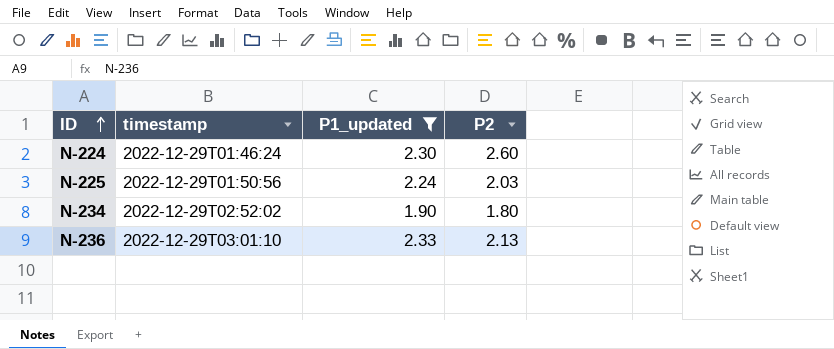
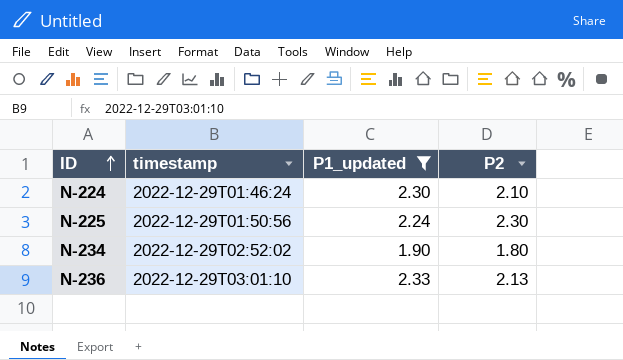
N-224 | P2: 2.60 -> 2.10
N-225 | P2: 2.03 -> 2.30

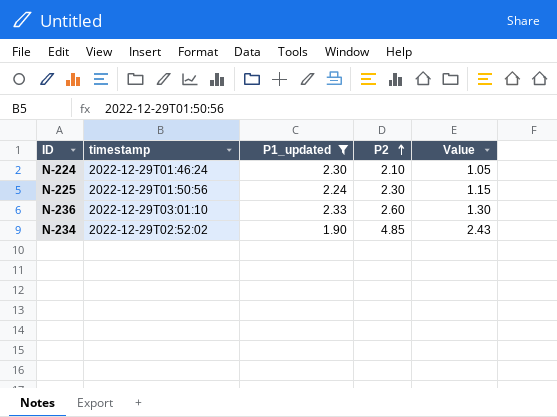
row order: ID ascending -> P2 ascending
column Value | formula: none -> [P2] * 0.5
N-236 | P2: 2.13 -> 2.60
N-234 | P2: 1.80 -> 4.85

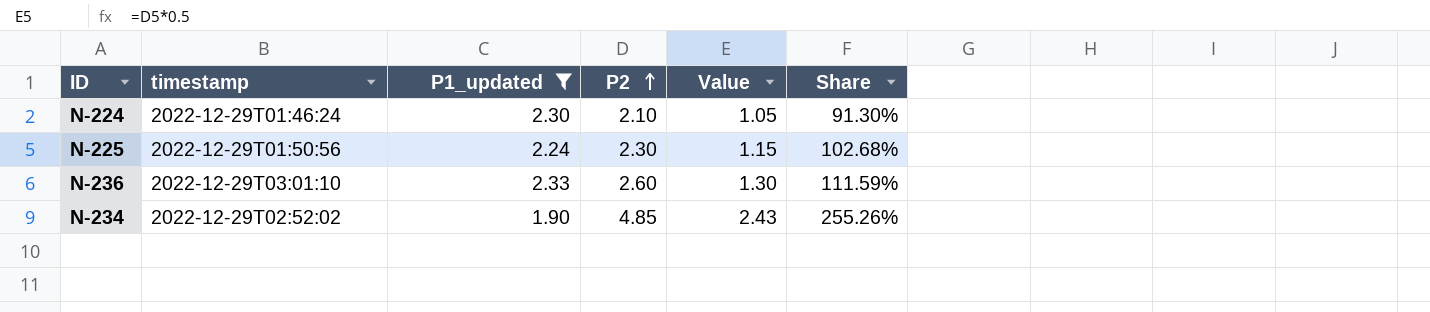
column Share | formula: none -> [P2] / [P1_updated]

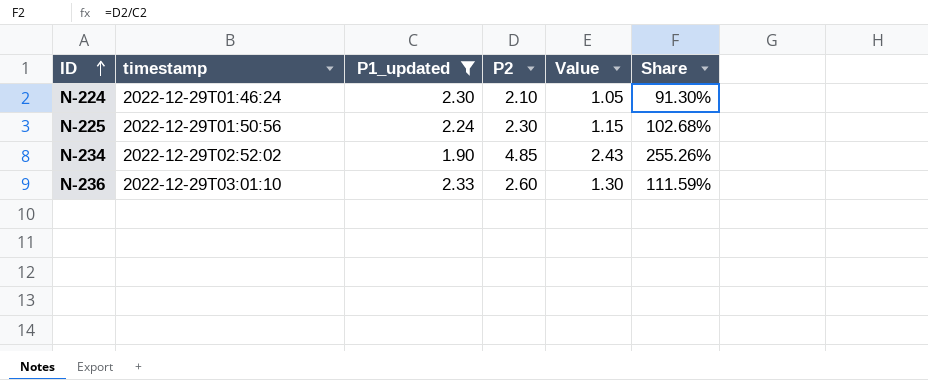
row order: P2 ascending -> ID ascending

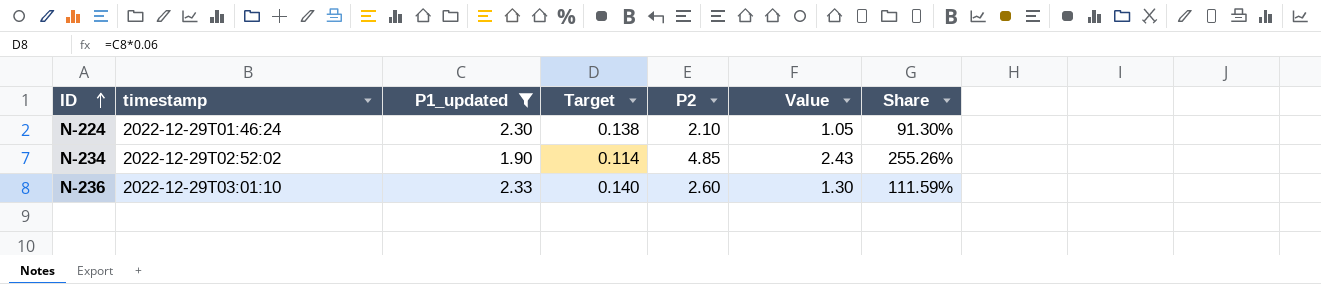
column Target | formula: none -> [P1_updated] * 0.06
row N-225: 2022-12-29T01:50:56 | 2.24 | 2.30 | 1.15 | 102.68% -> none

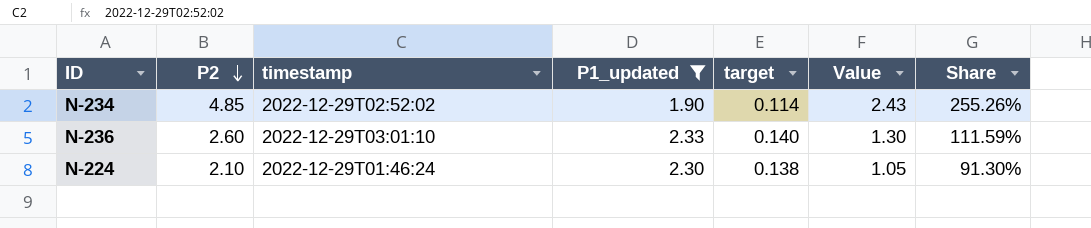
row order: ID ascending -> P2 descending
column P2 | position: 5 -> 2
column name: Target -> target

